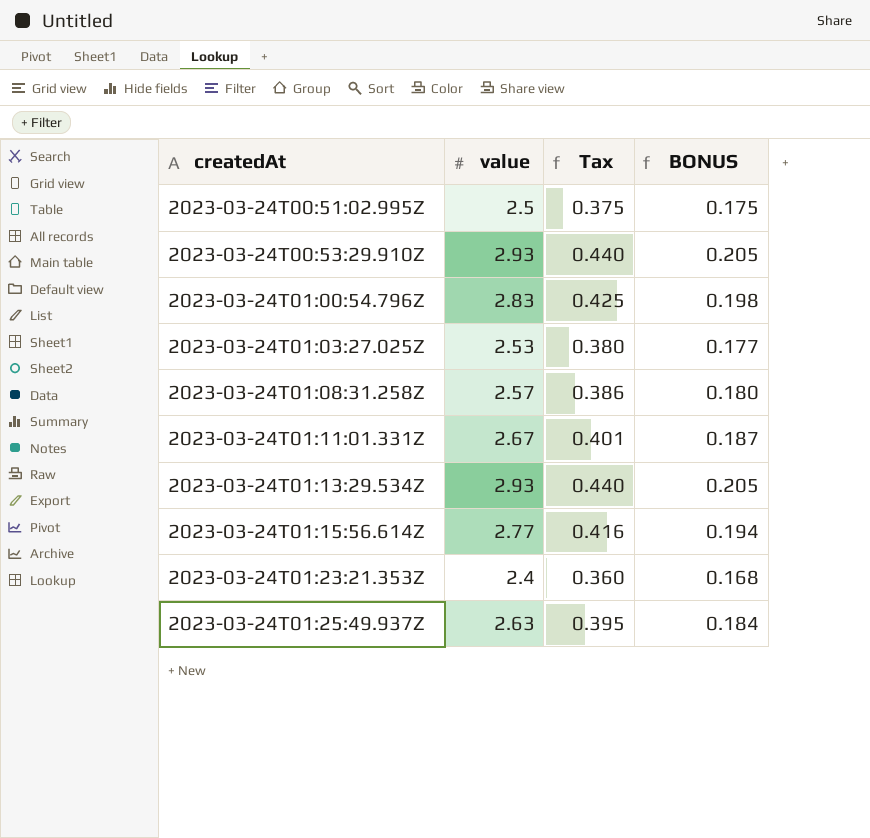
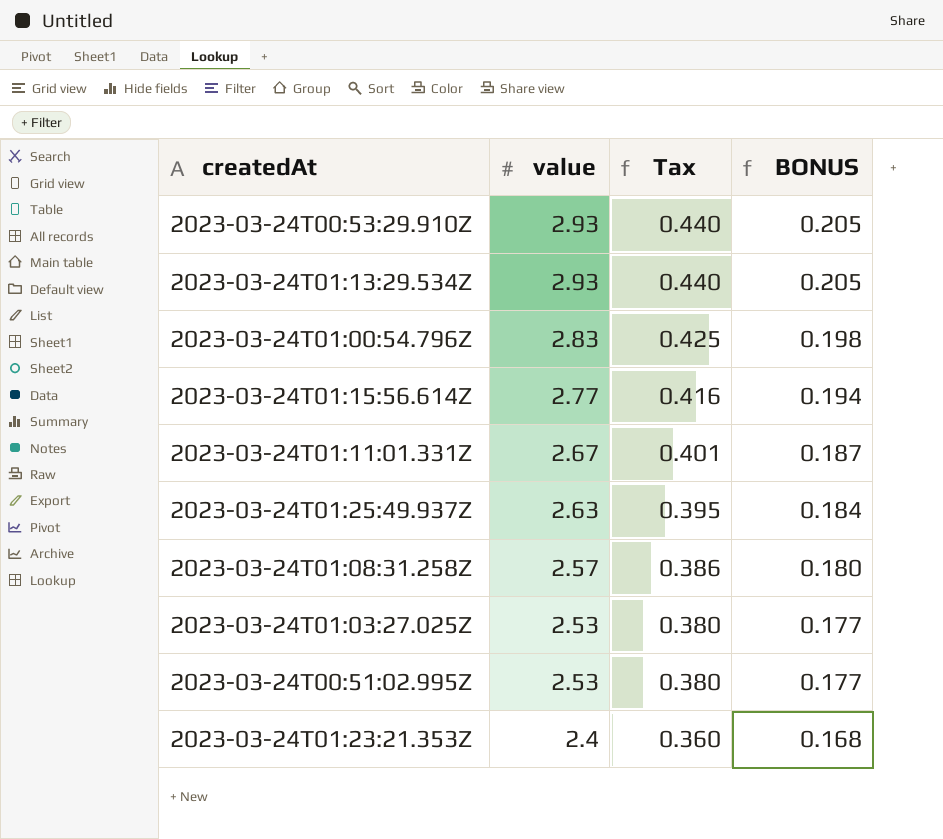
row order: createdAt ascending -> value descending
2023-03-24T00:51:02.995Z | value: 2.5 -> 2.53
2023-03-24T00:51:02.995Z | Tax: 0.375 -> 0.380
2023-03-24T00:51:02.995Z | BONUS: 0.175 -> 0.177

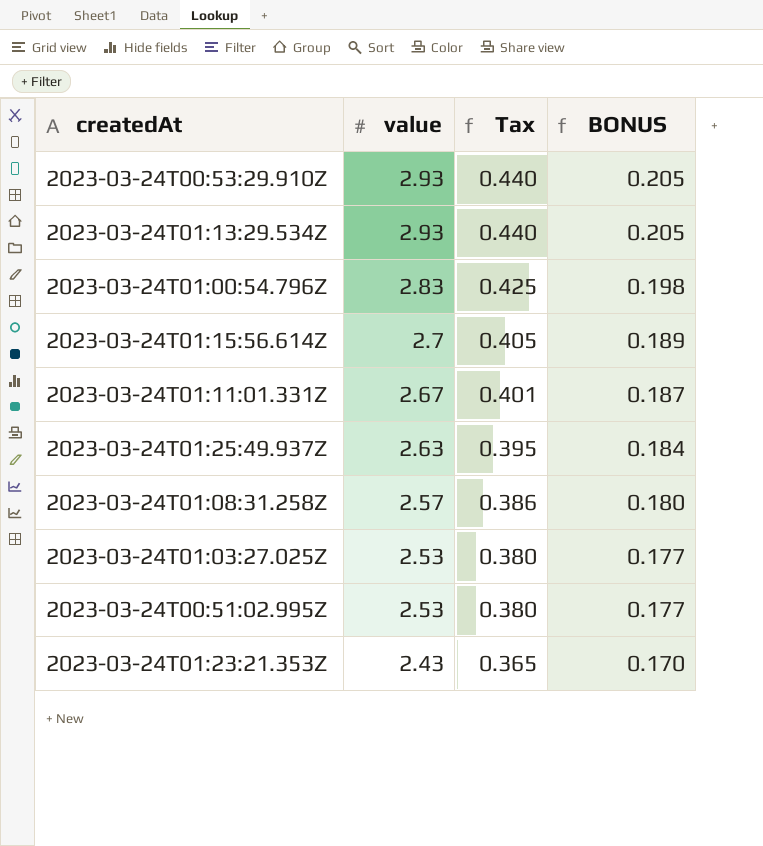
2023-03-24T01:15:56.614Z | value: 2.77 -> 2.7
2023-03-24T01:15:56.614Z | Tax: 0.416 -> 0.405
2023-03-24T01:15:56.614Z | BONUS: 0.194 -> 0.189
2023-03-24T01:23:21.353Z | value: 2.4 -> 2.43
2023-03-24T01:23:21.353Z | Tax: 0.360 -> 0.365
2023-03-24T01:23:21.353Z | BONUS: 0.168 -> 0.170

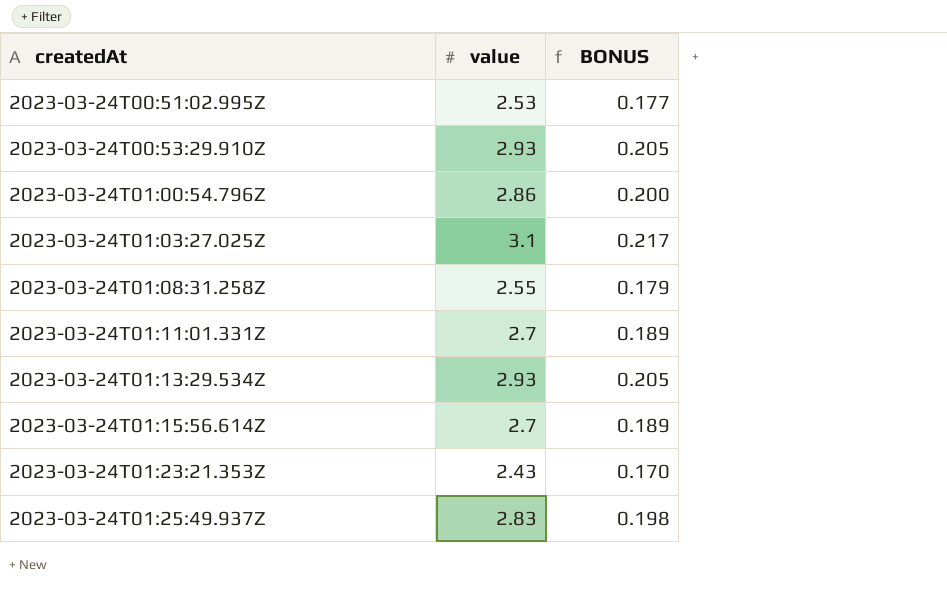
row order: value descending -> createdAt ascending
column Tax | formula: [value] * 0.15 -> none
2023-03-24T01:00:54.796Z | value: 2.83 -> 2.86
2023-03-24T01:00:54.796Z | BONUS: 0.198 -> 0.200
2023-03-24T01:03:27.025Z | value: 2.53 -> 3.1
2023-03-24T01:03:27.025Z | BONUS: 0.177 -> 0.217
2023-03-24T01:08:31.258Z | value: 2.57 -> 2.55
2023-03-24T01:08:31.258Z | BONUS: 0.180 -> 0.179
2023-03-24T01:11:01.331Z | value: 2.67 -> 2.7
2023-03-24T01:11:01.331Z | BONUS: 0.187 -> 0.189
2023-03-24T01:25:49.937Z | value: 2.63 -> 2.83
2023-03-24T01:25:49.937Z | BONUS: 0.184 -> 0.198

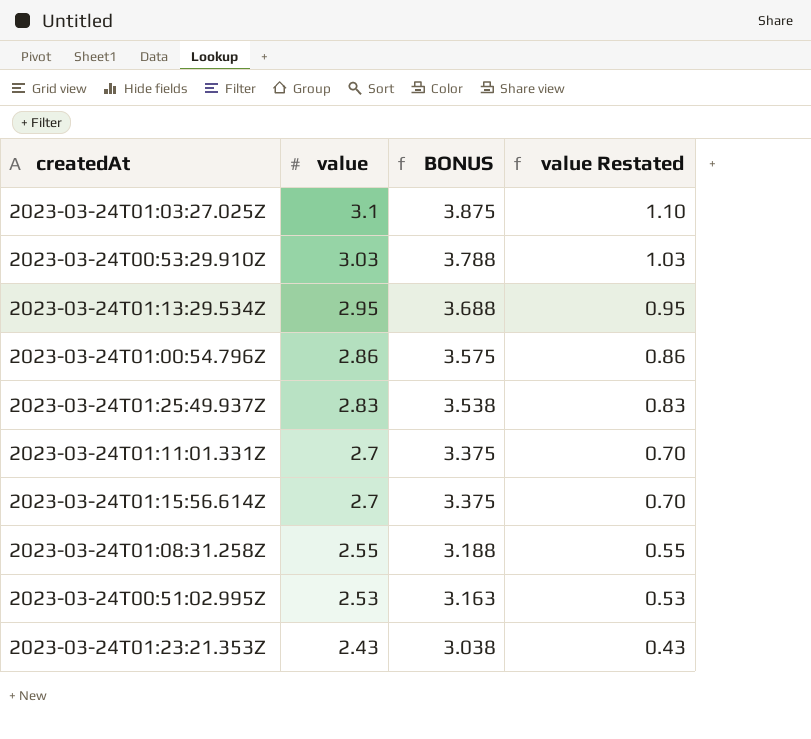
row order: createdAt ascending -> value descending
column BONUS | formula: [value] * 0.07 -> [value] * 1.25
column value Restated | formula: none -> [value] - 2
2023-03-24T00:53:29.910Z | value: 2.93 -> 3.03
2023-03-24T01:13:29.534Z | value: 2.93 -> 2.95

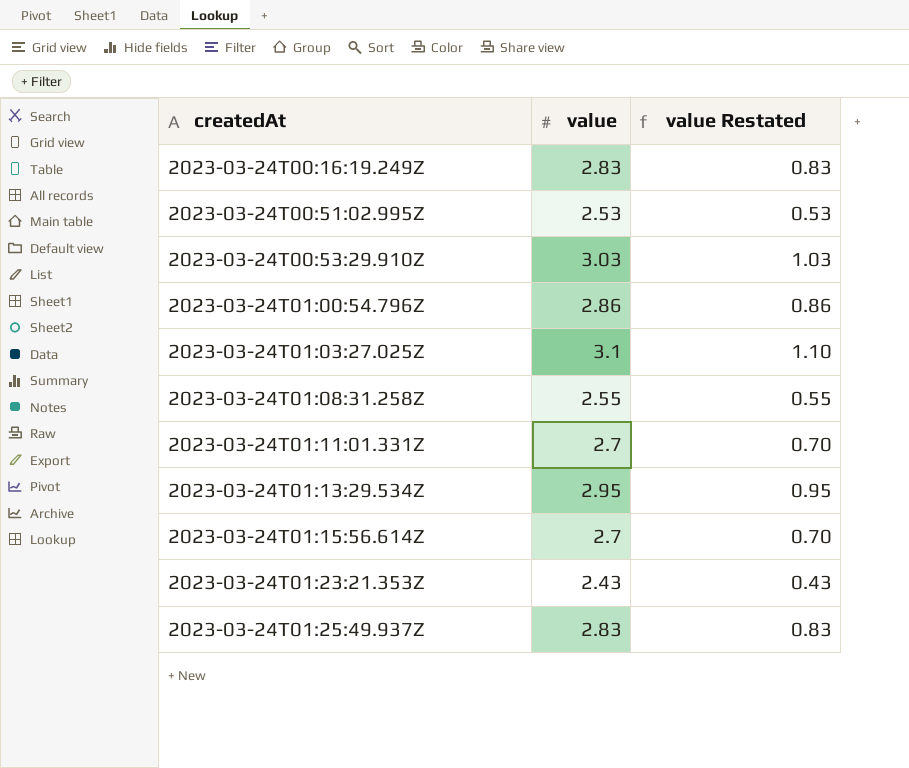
row order: value descending -> createdAt ascending
column BONUS | formula: [value] * 1.25 -> none
row 2023-03-24T00:16:19.249Z: none -> 2.83 | 0.83

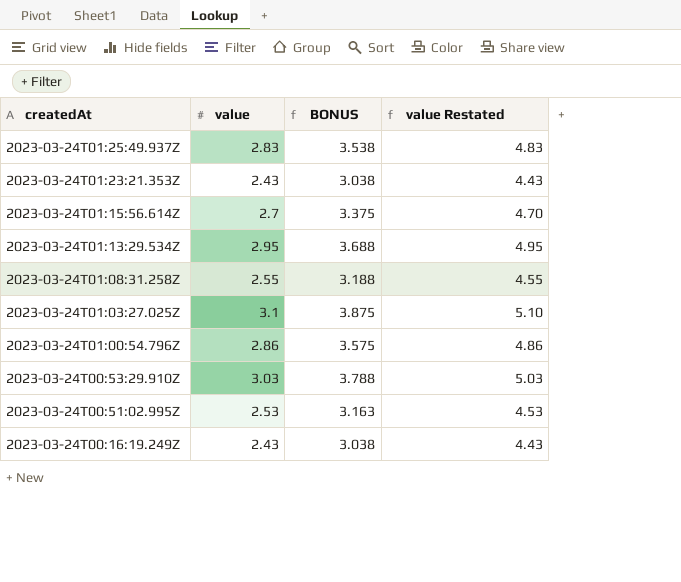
row order: createdAt ascending -> createdAt descending
column BONUS | formula: none -> [value] * 1.25
column value Restated | formula: [value] - 2 -> [value] + 2
row 2023-03-24T01:11:01.331Z: 2.7 | 0.70 -> none
2023-03-24T00:16:19.249Z | value: 2.83 -> 2.43

